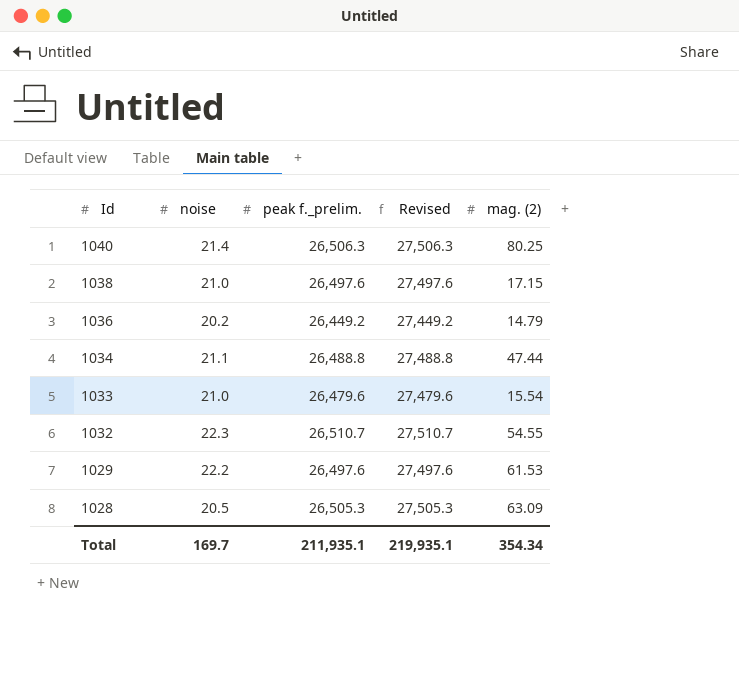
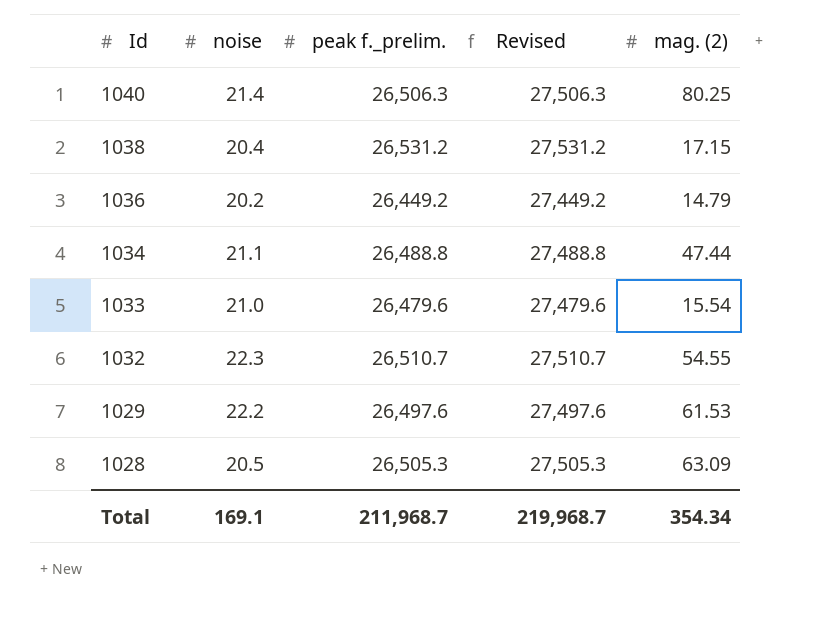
1038 | noise: 21.0 -> 20.4
1038 | peak f._prelim.: 26,497.6 -> 26,531.2
1038 | Revised: 27,497.6 -> 27,531.2
Total | noise: 169.7 -> 169.1
Total | peak f._prelim.: 211,935.1 -> 211,968.7
Total | Revised: 219,935.1 -> 219,968.7

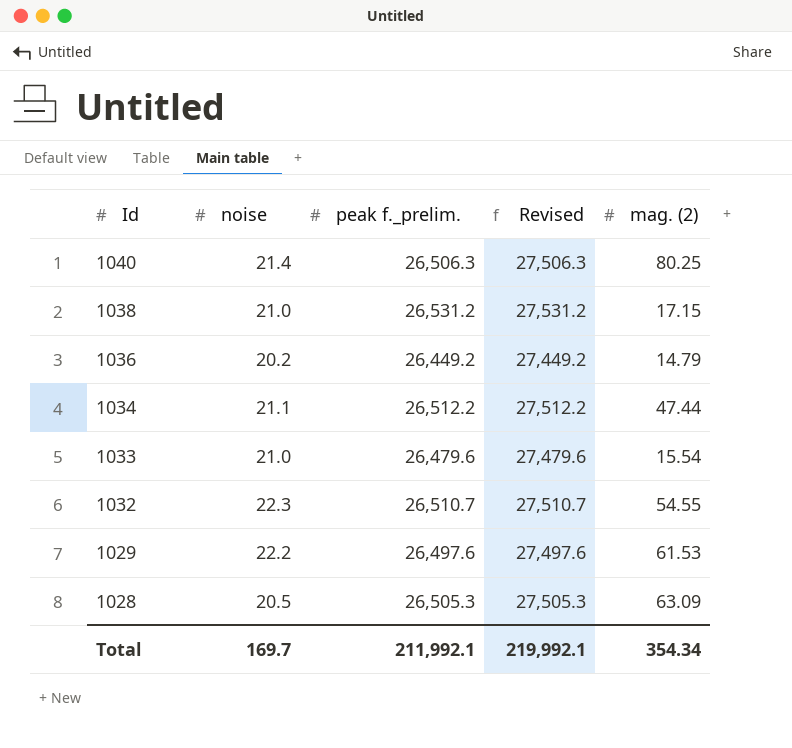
1038 | noise: 20.4 -> 21.0
1034 | peak f._prelim.: 26,488.8 -> 26,512.2
1034 | Revised: 27,488.8 -> 27,512.2
Total | noise: 169.1 -> 169.7
Total | peak f._prelim.: 211,968.7 -> 211,992.1
Total | Revised: 219,968.7 -> 219,992.1

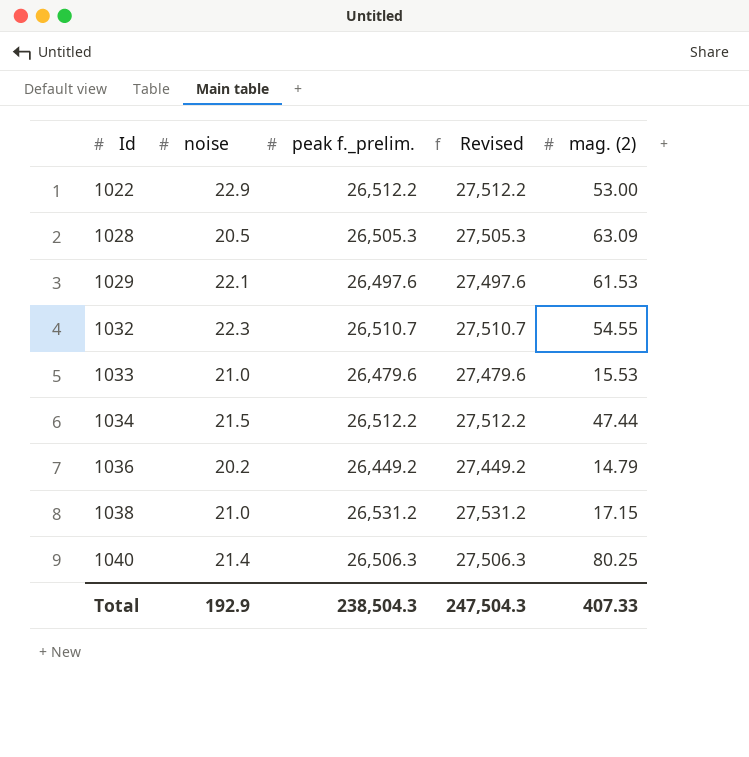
row order: Id descending -> Id ascending
row 1022: none -> 22.9 | 26,512.2 | 27,512.2 | 53.00
1029 | noise: 22.2 -> 22.1
1033 | mag. (2): 15.54 -> 15.53
1034 | noise: 21.1 -> 21.5
Total | noise: 169.7 -> 192.9
Total | peak f._prelim.: 211,992.1 -> 238,504.3
Total | Revised: 219,992.1 -> 247,504.3
Total | mag. (2): 354.34 -> 407.33

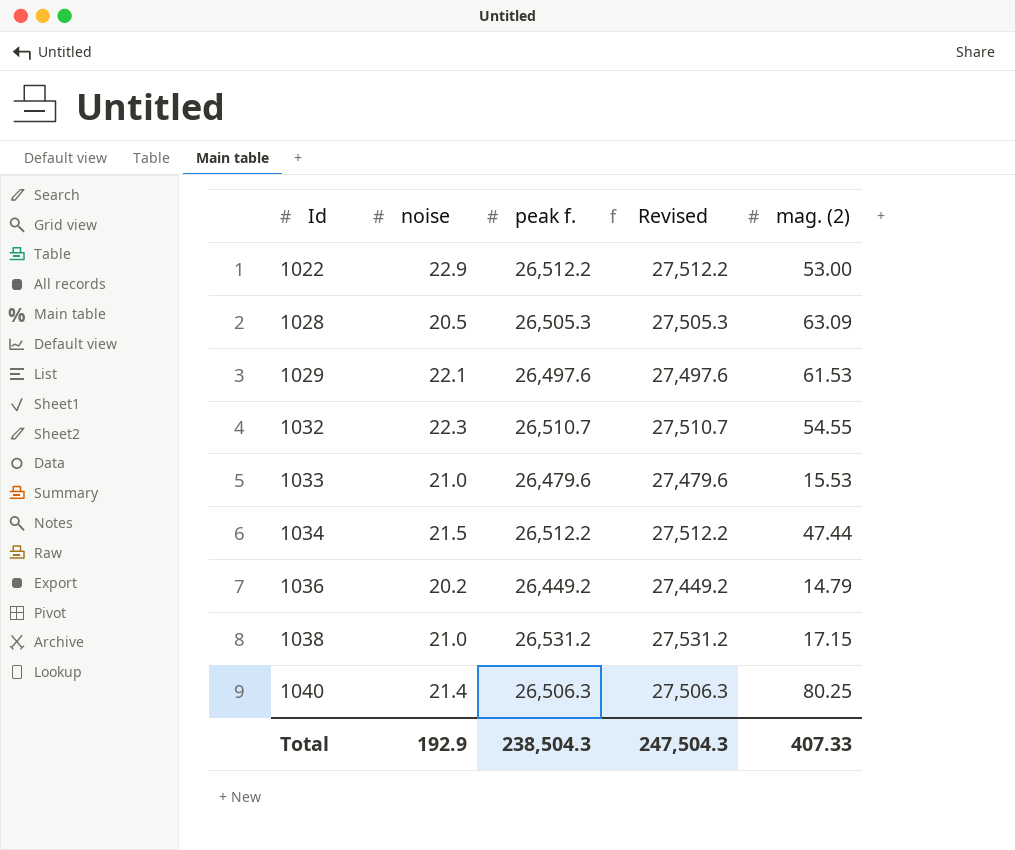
column name: peak f._prelim. -> peak f.

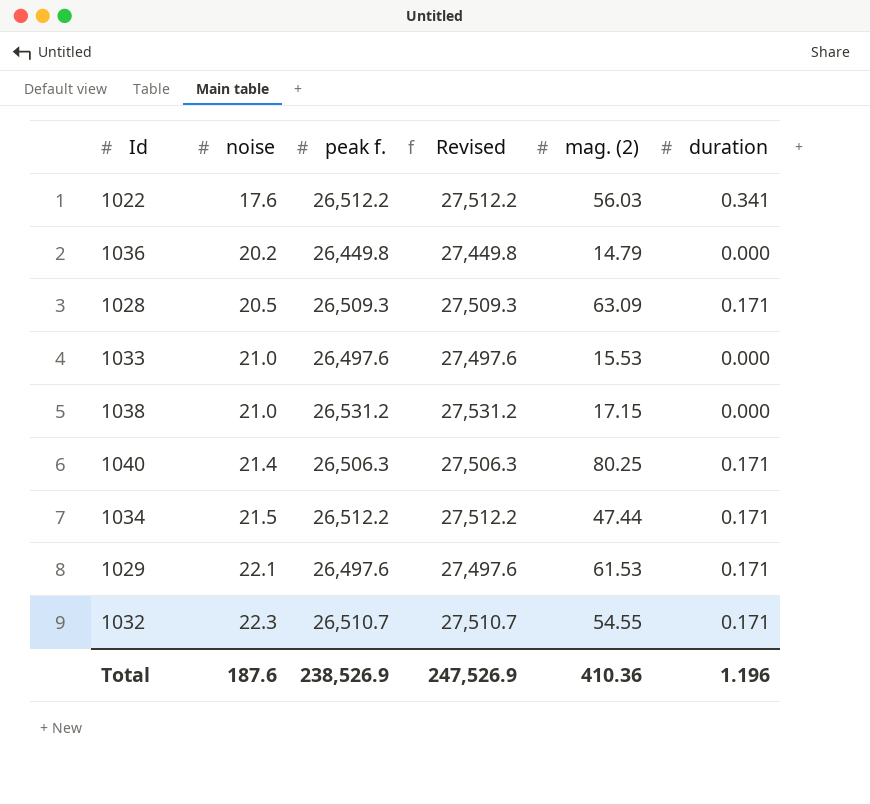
row order: Id ascending -> noise ascending
column duration | position: none -> 6
1022 | noise: 22.9 -> 17.6
1022 | mag. (2): 53.00 -> 56.03
1036 | peak f.: 26,449.2 -> 26,449.8
1036 | Revised: 27,449.2 -> 27,449.8
1028 | peak f.: 26,505.3 -> 26,509.3
1028 | Revised: 27,505.3 -> 27,509.3
1033 | peak f.: 26,479.6 -> 26,497.6
1033 | Revised: 27,479.6 -> 27,497.6
Total | noise: 192.9 -> 187.6
Total | peak f.: 238,504.3 -> 238,526.9
Total | Revised: 247,504.3 -> 247,526.9
Total | mag. (2): 407.33 -> 410.36

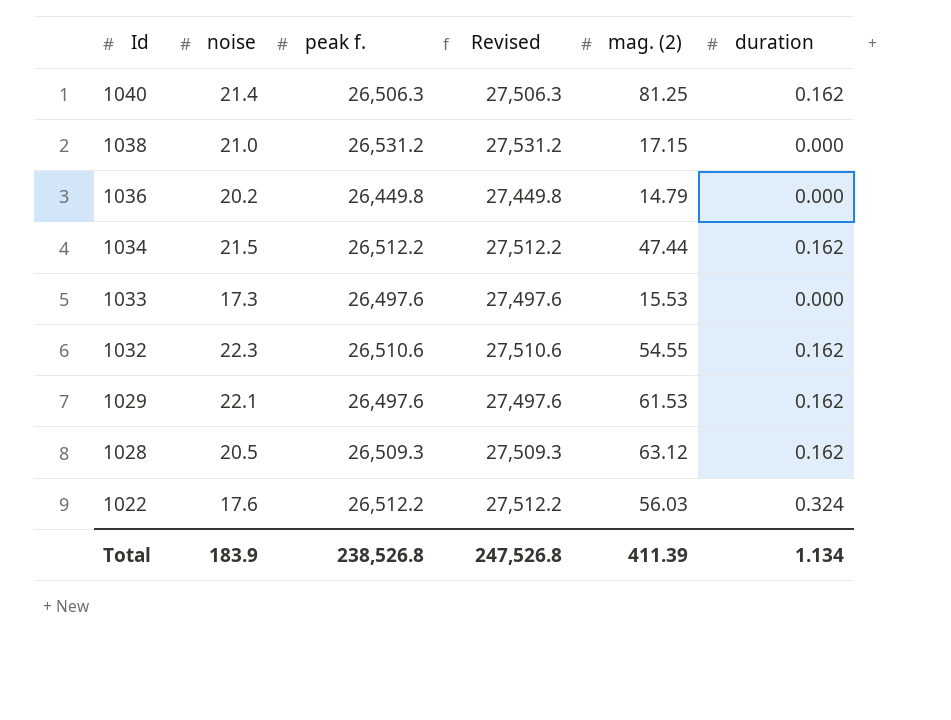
row order: noise ascending -> Id descending
1040 | mag. (2): 80.25 -> 81.25
1040 | duration: 0.171 -> 0.162
1034 | duration: 0.171 -> 0.162
1033 | noise: 21.0 -> 17.3
1032 | peak f.: 26,510.7 -> 26,510.6
1032 | Revised: 27,510.7 -> 27,510.6
1032 | duration: 0.171 -> 0.162
1029 | duration: 0.171 -> 0.162
1028 | mag. (2): 63.09 -> 63.12
1028 | duration: 0.171 -> 0.162
1022 | duration: 0.341 -> 0.324
Total | noise: 187.6 -> 183.9
Total | peak f.: 238,526.9 -> 238,526.8
Total | Revised: 247,526.9 -> 247,526.8
Total | mag. (2): 410.36 -> 411.39
Total | duration: 1.196 -> 1.134

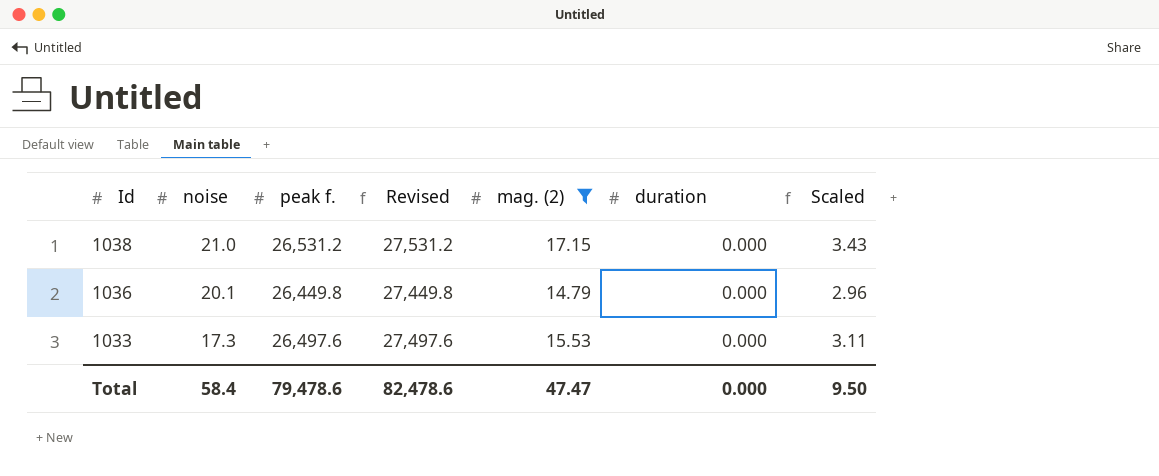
filter: none -> mag. (2) <= 17.15
column Scaled | formula: none -> [mag. (2)] * 0.2
1036 | noise: 20.2 -> 20.1
Total | noise: 183.9 -> 58.4
Total | peak f.: 238,526.8 -> 79,478.6
Total | Revised: 247,526.8 -> 82,478.6
Total | mag. (2): 411.39 -> 47.47
Total | duration: 1.134 -> 0.000

